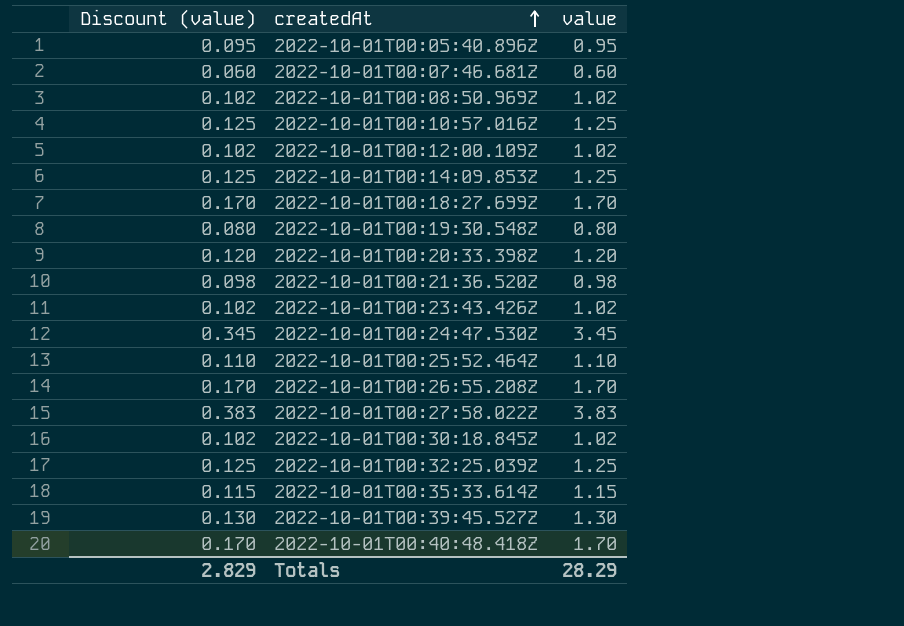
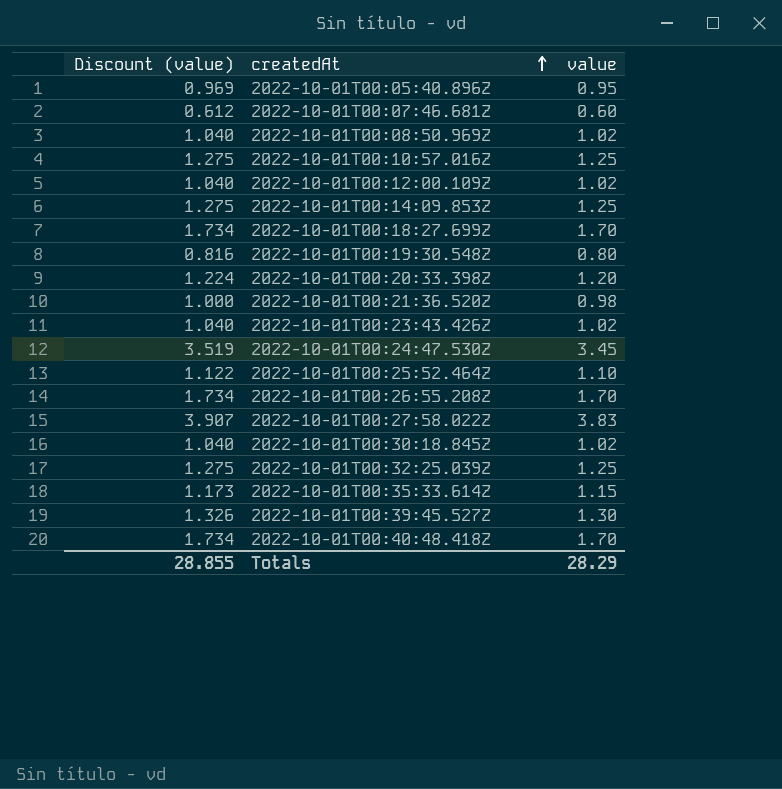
column Discount (value) | formula: [value] * 0.1 -> [value] * 1.02
Totals | Discount (value): 2.829 -> 28.855

